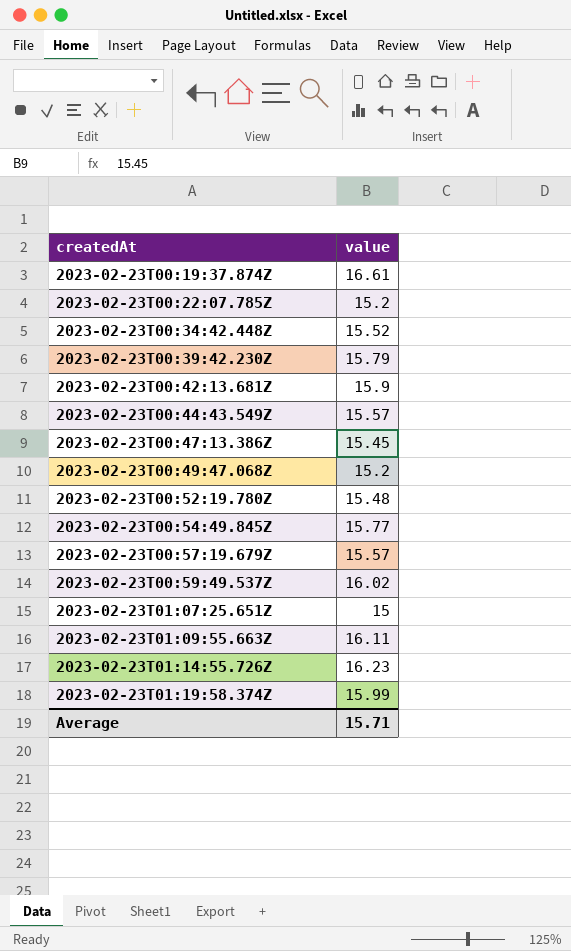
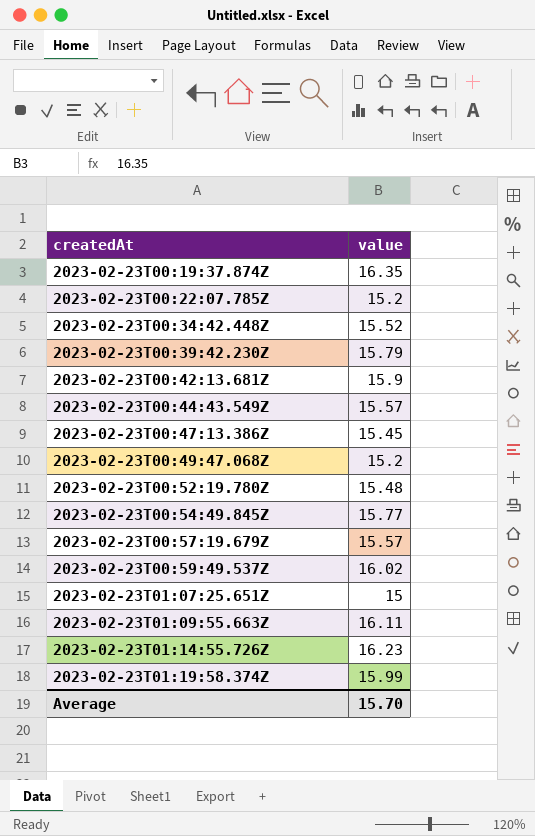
2023-02-23T00:19:37.874Z | value: 16.61 -> 16.35
Average | value: 15.71 -> 15.70

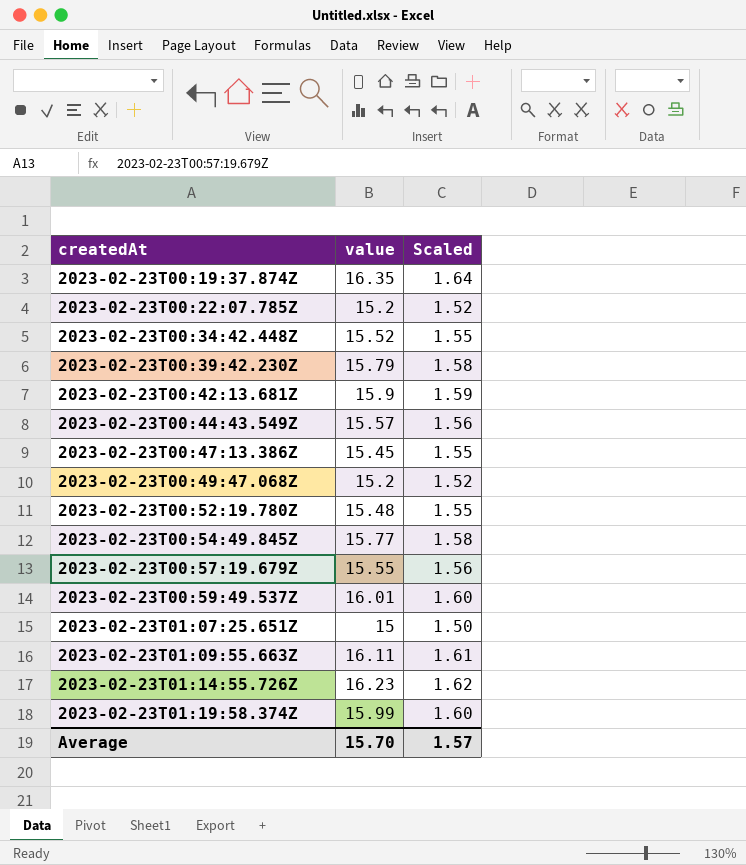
column Scaled | formula: none -> [value] * 0.1
2023-02-23T00:57:19.679Z | value: 15.57 -> 15.55
2023-02-23T00:59:49.537Z | value: 16.02 -> 16.01

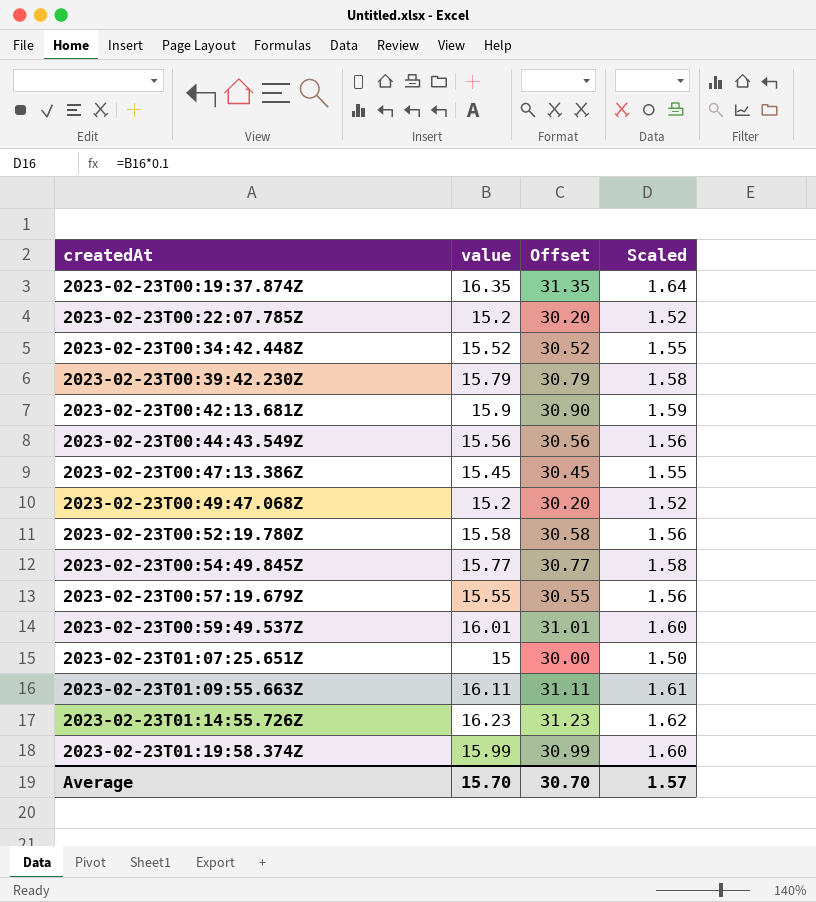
column Offset | formula: none -> [value] + 15
2023-02-23T00:44:43.549Z | value: 15.57 -> 15.56
2023-02-23T00:52:19.780Z | value: 15.48 -> 15.58
2023-02-23T00:52:19.780Z | Scaled: 1.55 -> 1.56

